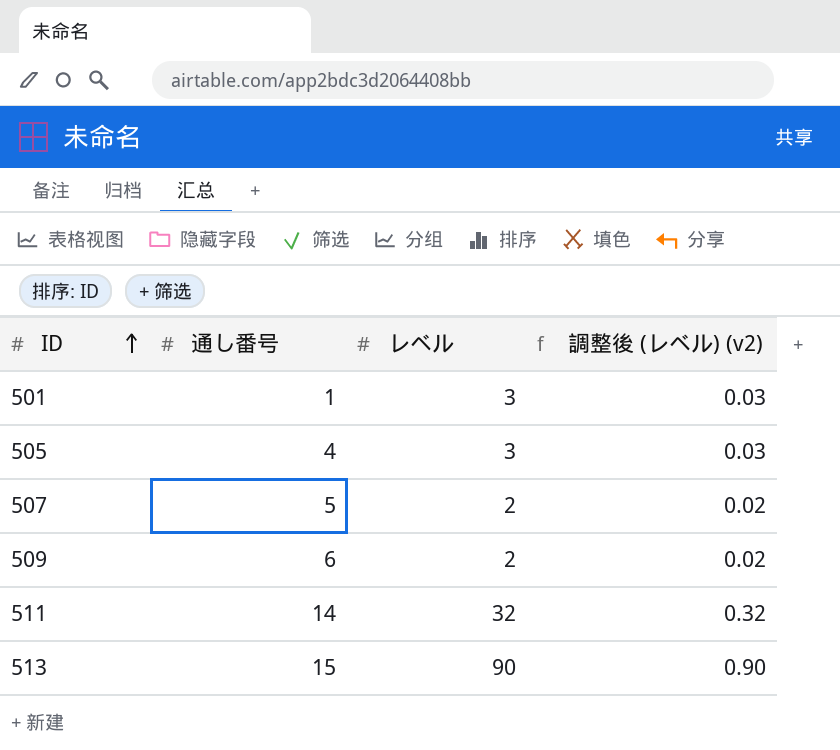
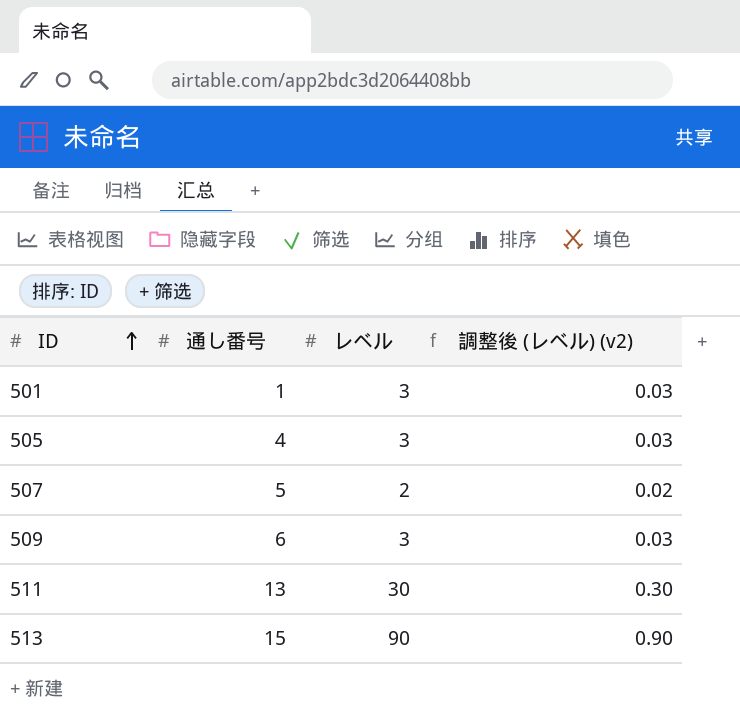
509 | レベル: 2 -> 3
509 | 調整後 (レベル) (v2): 0.02 -> 0.03
511 | 通し番号: 14 -> 13
511 | レベル: 32 -> 30
511 | 調整後 (レベル) (v2): 0.32 -> 0.30

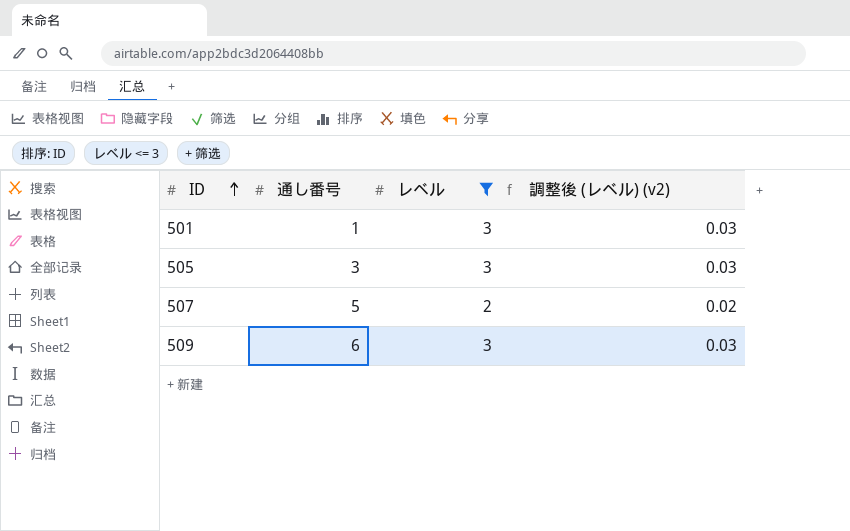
filter: none -> レベル <= 3
505 | 通し番号: 4 -> 3

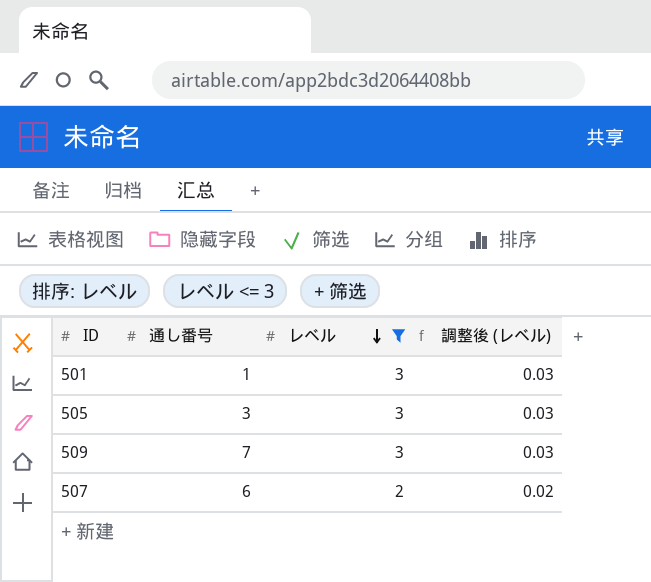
row order: ID ascending -> レベル descending
column name: 調整後 (レベル) (v2) -> 調整後 (レベル)
509 | 通し番号: 6 -> 7
507 | 通し番号: 5 -> 6

